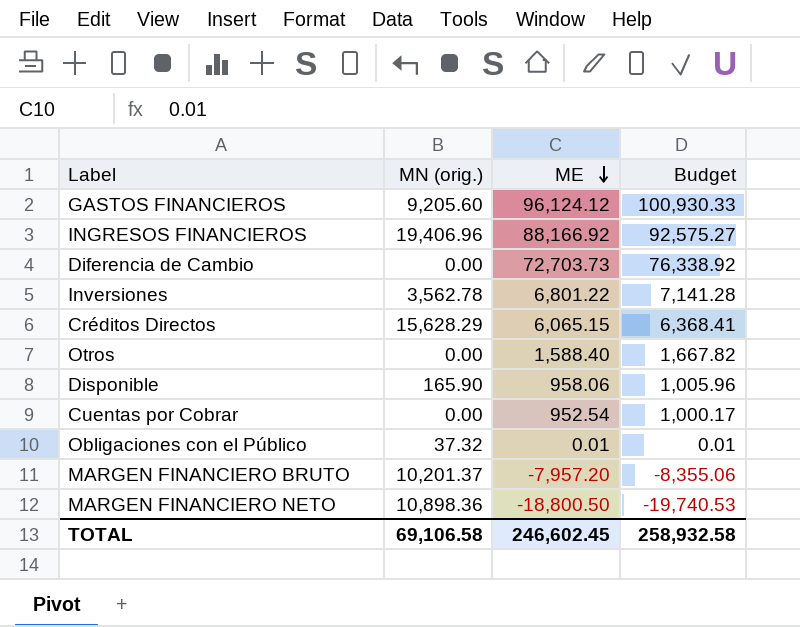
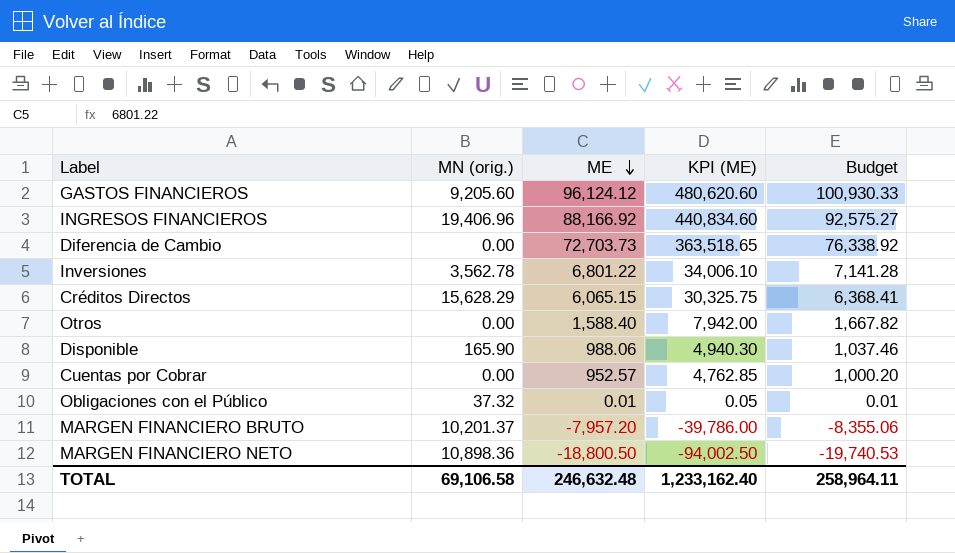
column KPI (ME) | formula: none -> [ME] * 5
Disponible | ME: 958.06 -> 988.06
Disponible | Budget: 1,005.96 -> 1,037.46
Cuentas por Cobrar | ME: 952.54 -> 952.57
Cuentas por Cobrar | Budget: 1,000.17 -> 1,000.20
TOTAL | ME: 246,602.45 -> 246,632.48
TOTAL | Budget: 258,932.58 -> 258,964.11

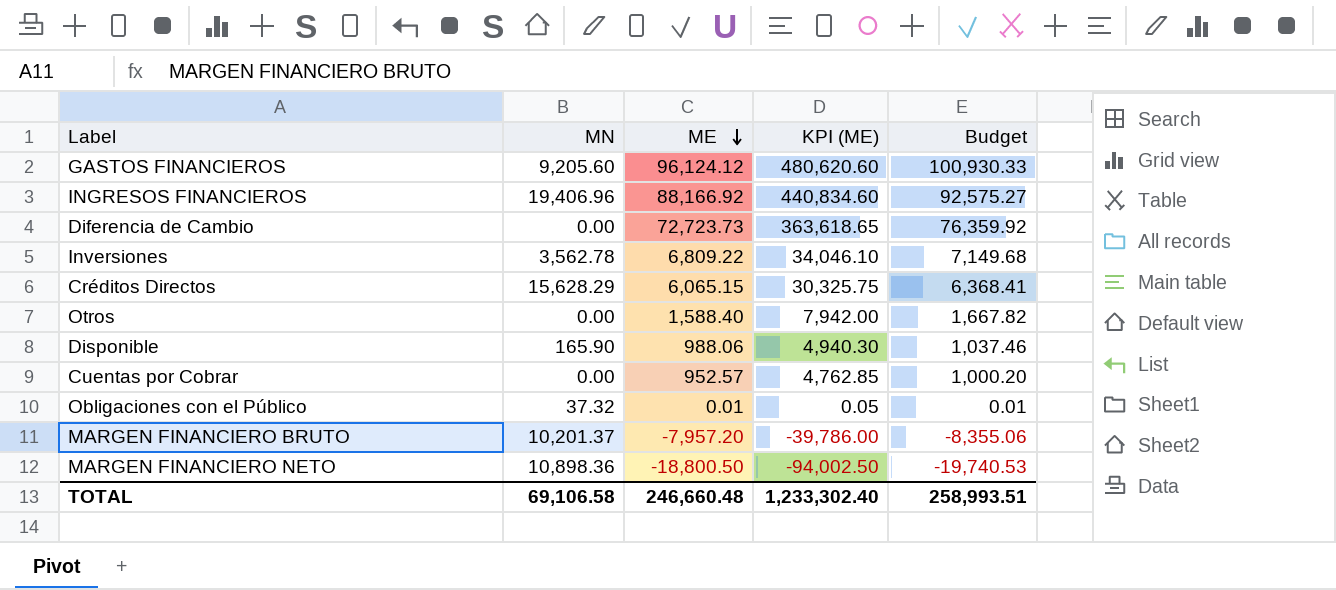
column name: MN (orig.) -> MN
Diferencia de Cambio | ME: 72,703.73 -> 72,723.73
Diferencia de Cambio | KPI (ME): 363,518.65 -> 363,618.65
Diferencia de Cambio | Budget: 76,338.92 -> 76,359.92
Inversiones | ME: 6,801.22 -> 6,809.22
Inversiones | KPI (ME): 34,006.10 -> 34,046.10
Inversiones | Budget: 7,141.28 -> 7,149.68
TOTAL | ME: 246,632.48 -> 246,660.48
TOTAL | KPI (ME): 1,233,162.40 -> 1,233,302.40
TOTAL | Budget: 258,964.11 -> 258,993.51

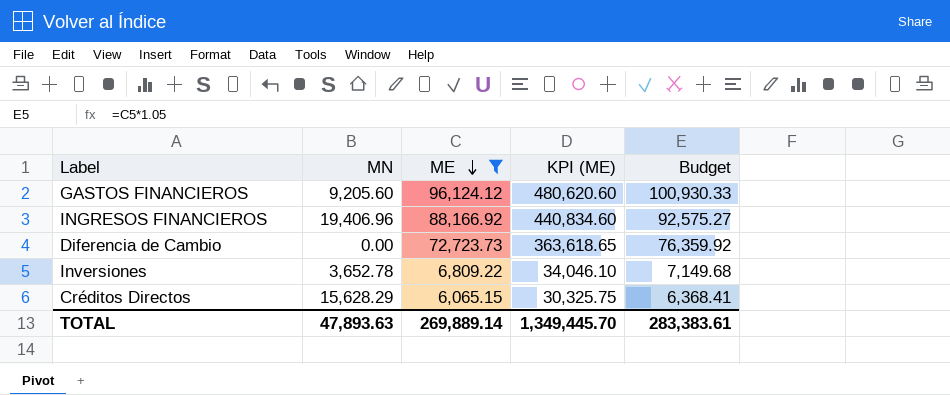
filter: none -> ME >= 6,065.15
Inversiones | MN: 3,562.78 -> 3,652.78
TOTAL | MN: 69,106.58 -> 47,893.63
TOTAL | ME: 246,660.48 -> 269,889.14
TOTAL | KPI (ME): 1,233,302.40 -> 1,349,445.70
TOTAL | Budget: 258,993.51 -> 283,383.61

